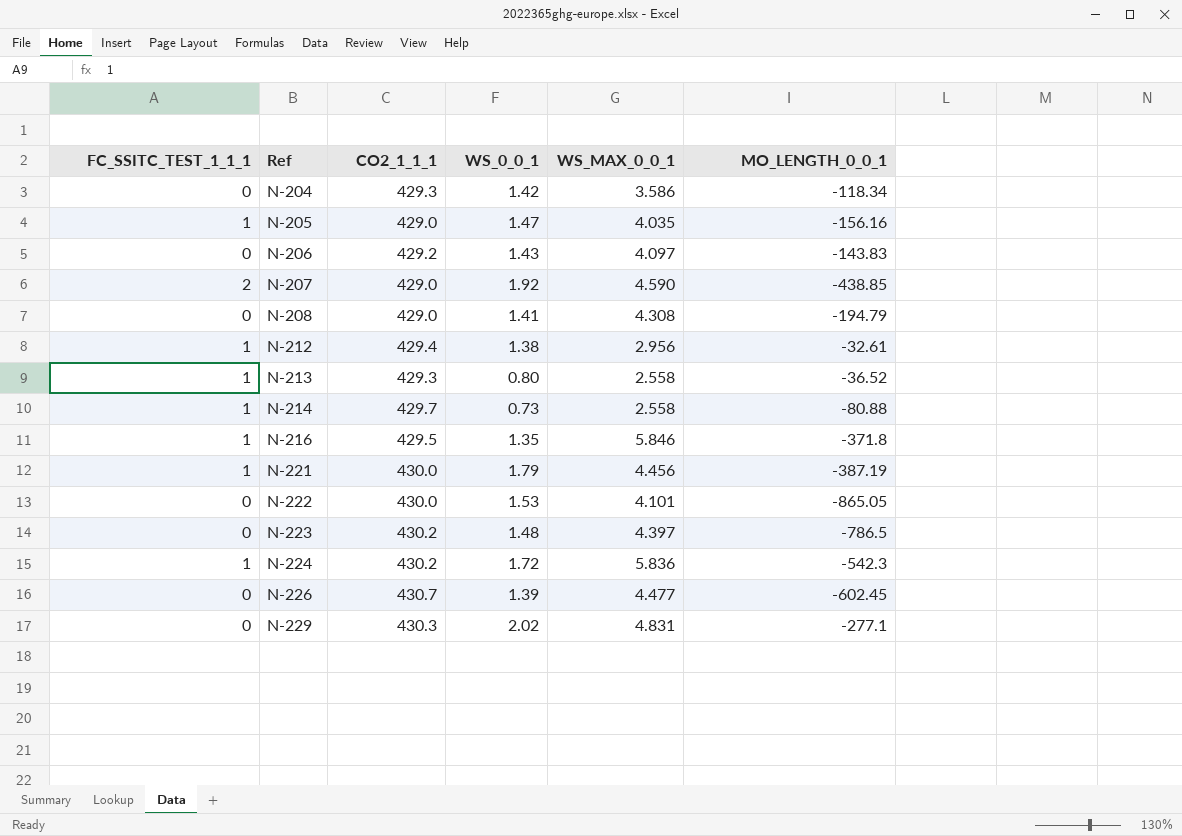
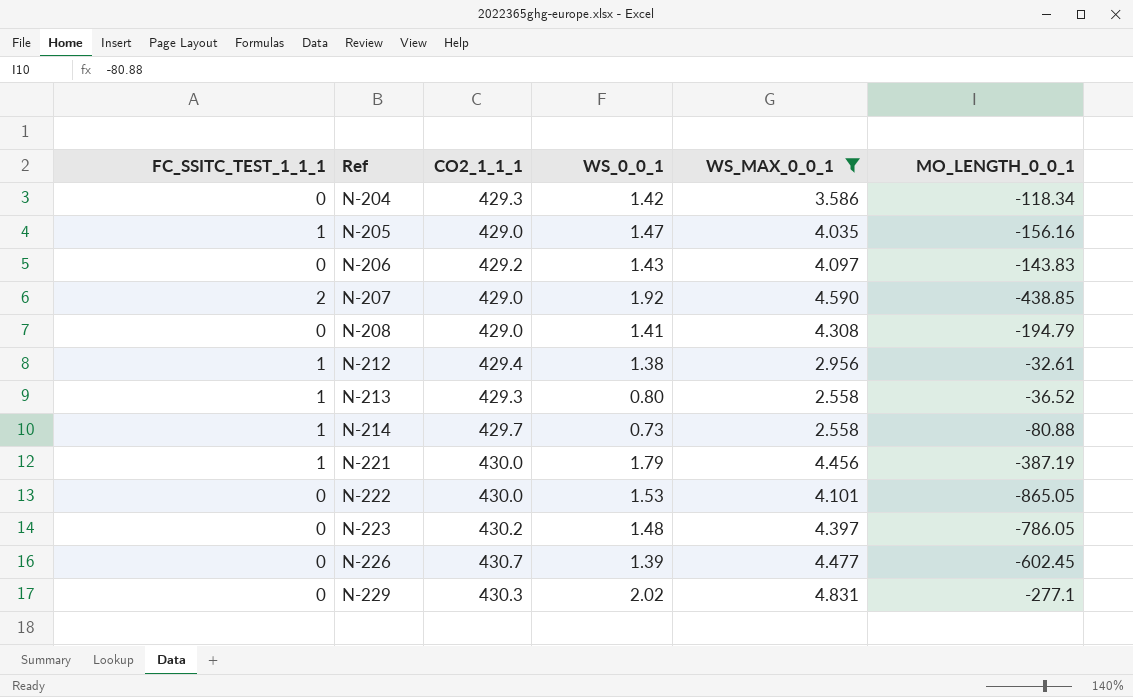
filter: none -> WS_MAX_0_0_1 <= 4.831
N-223 | MO_LENGTH_0_0_1: -786.5 -> -786.05

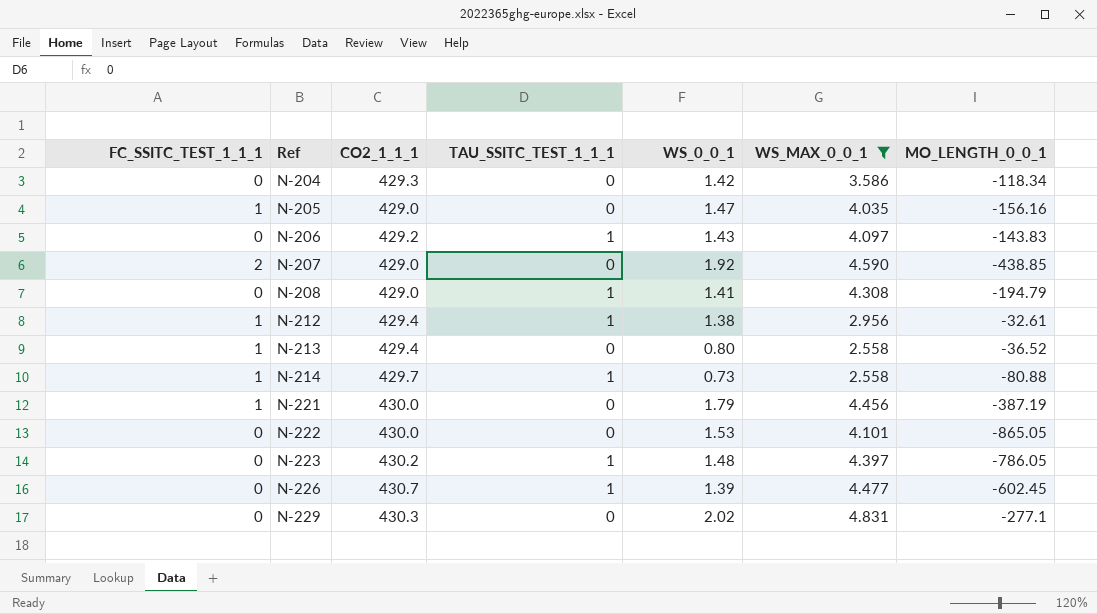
column TAU_SSITC_TEST_1_1_1 | position: none -> 4
N-213 | CO2_1_1_1: 429.3 -> 429.4

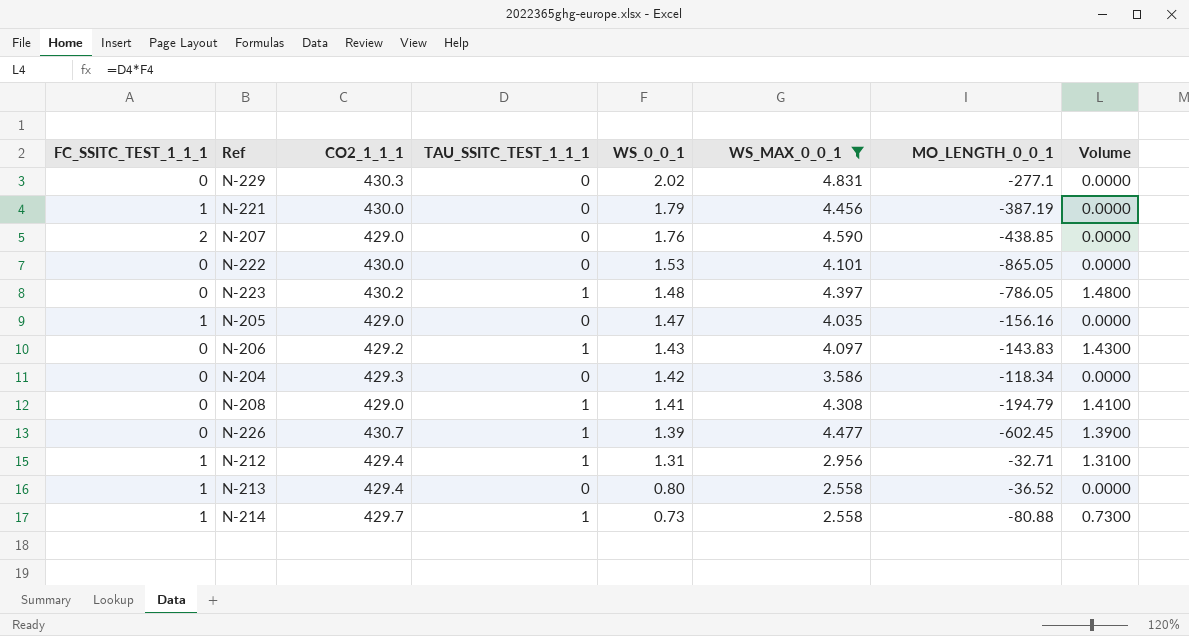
row order: Ref ascending -> WS_0_0_1 descending
column Volume | formula: none -> [TAU_SSITC_TEST_1_1_1] * [WS_0_0_1]
N-207 | WS_0_0_1: 1.92 -> 1.76
N-212 | WS_0_0_1: 1.38 -> 1.31
N-212 | MO_LENGTH_0_0_1: -32.61 -> -32.71

